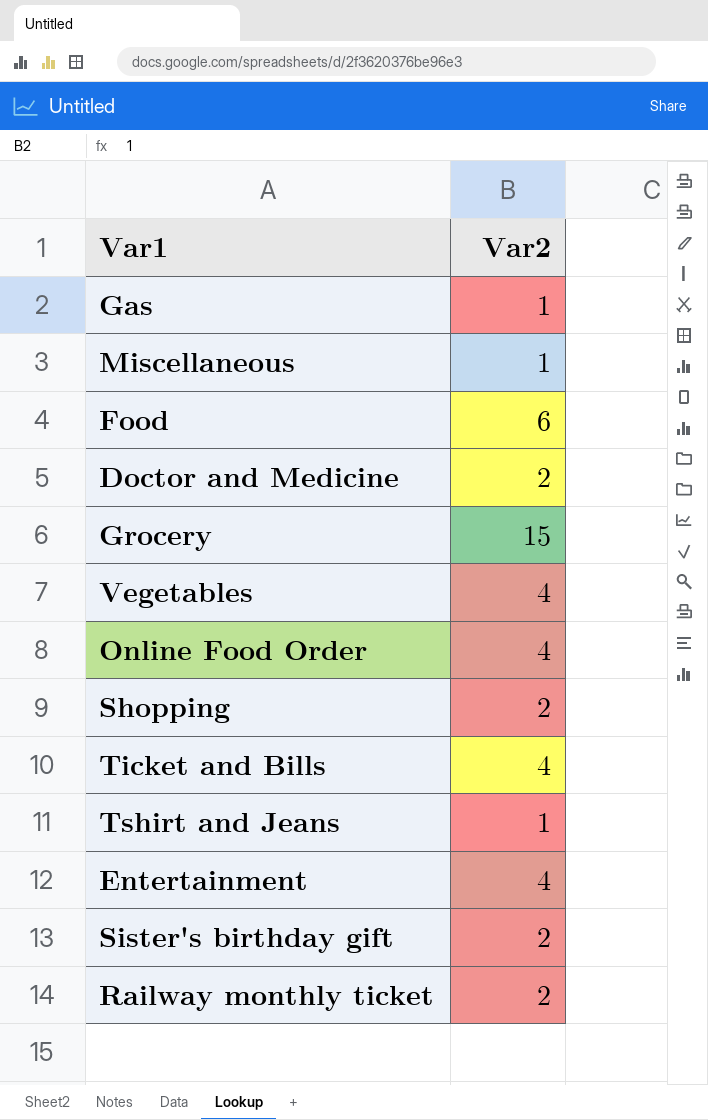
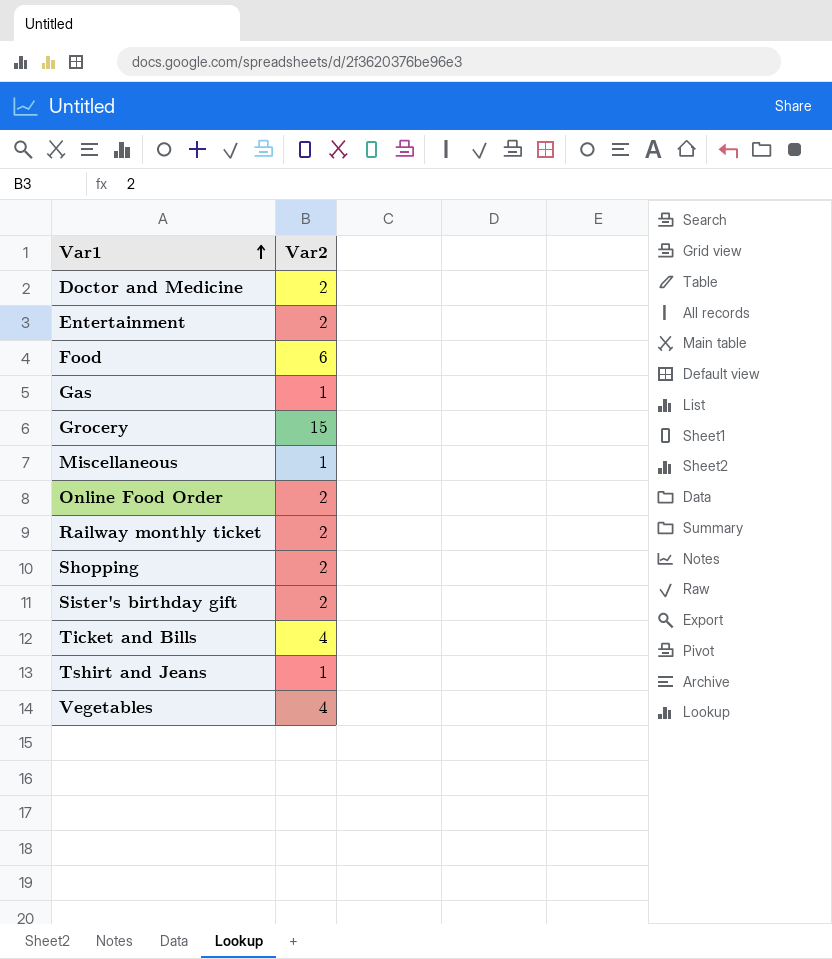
row order: none -> Var1 ascending
Entertainment | Var2: 4 -> 2
Online Food Order | Var2: 4 -> 2

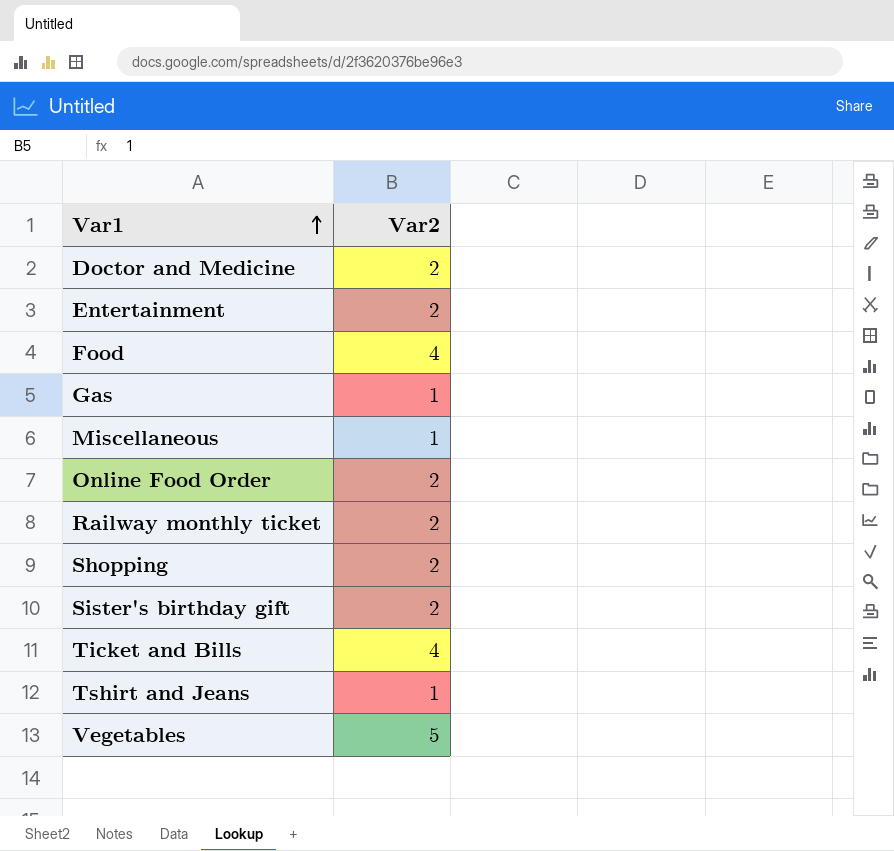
row Grocery: 15 -> none
Food | Var2: 6 -> 4
Vegetables | Var2: 4 -> 5

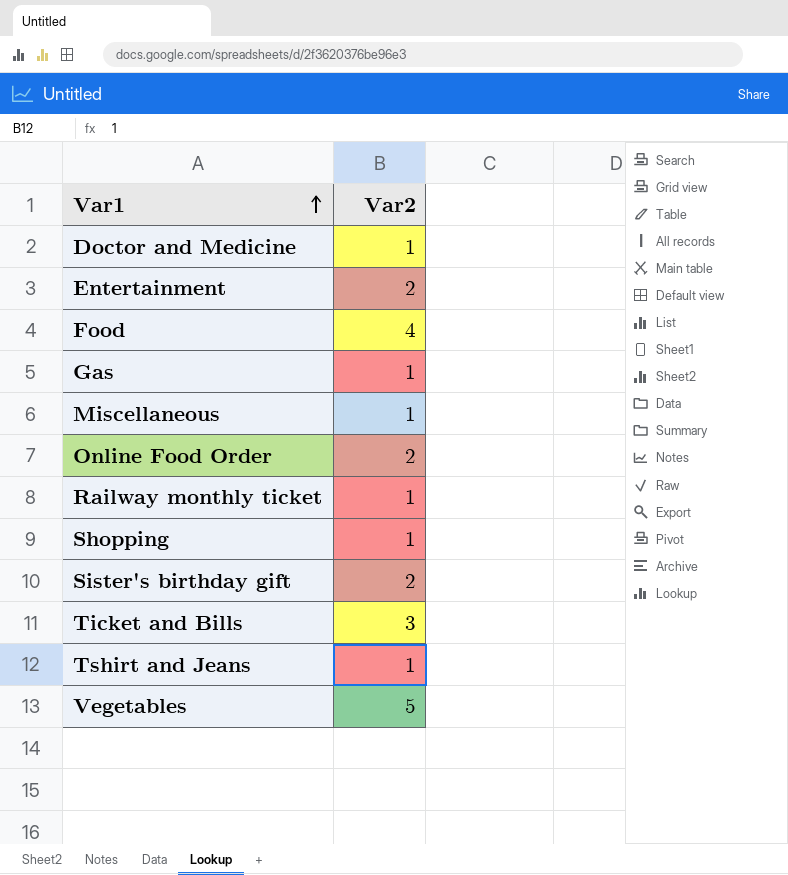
Doctor and Medicine | Var2: 2 -> 1
Railway monthly ticket | Var2: 2 -> 1
Shopping | Var2: 2 -> 1
Ticket and Bills | Var2: 4 -> 3

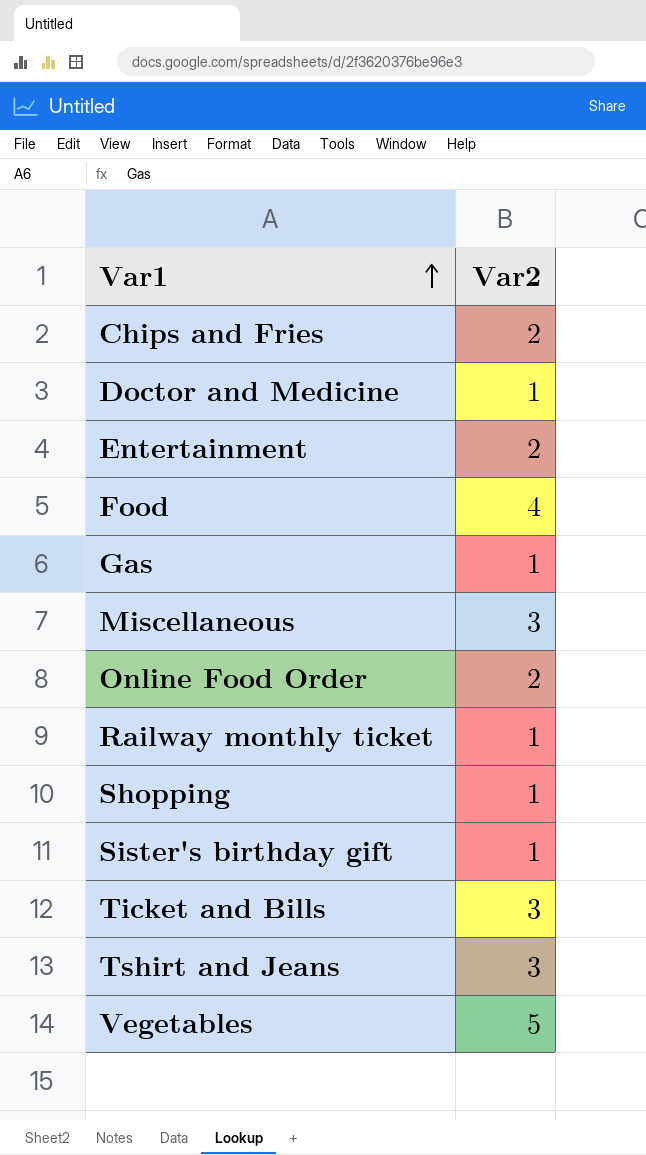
row Chips and Fries: none -> 2
Miscellaneous | Var2: 1 -> 3
Sister's birthday gift | Var2: 2 -> 1
Tshirt and Jeans | Var2: 1 -> 3

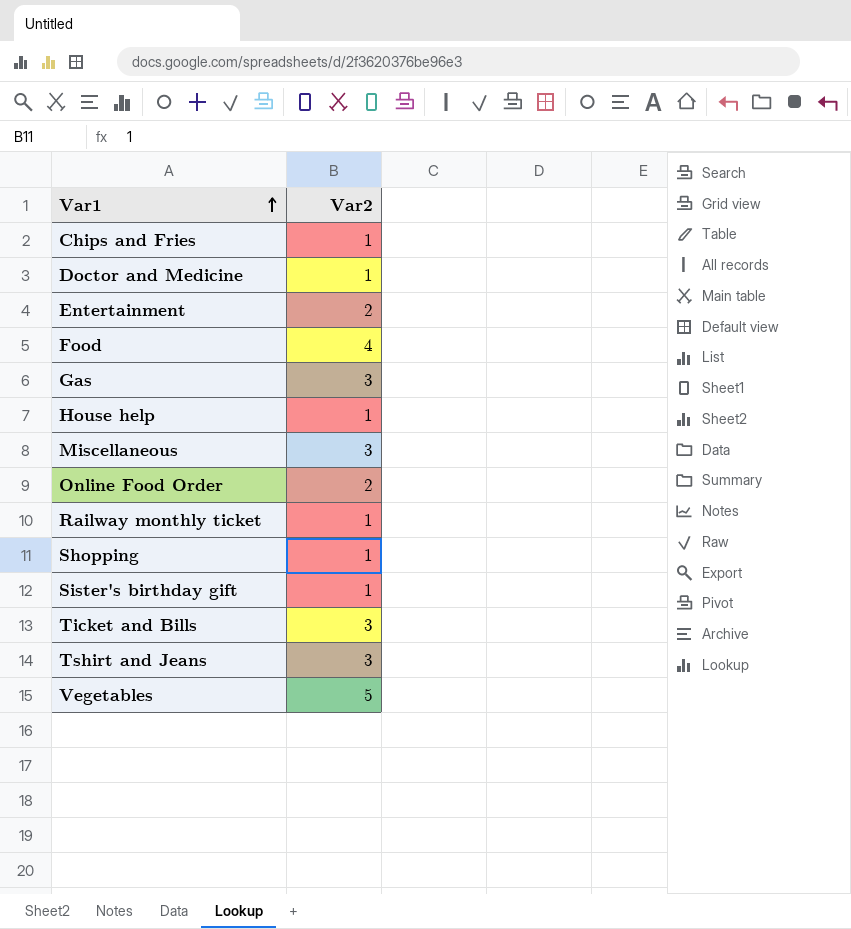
Chips and Fries | Var2: 2 -> 1
Gas | Var2: 1 -> 3
row House help: none -> 1

